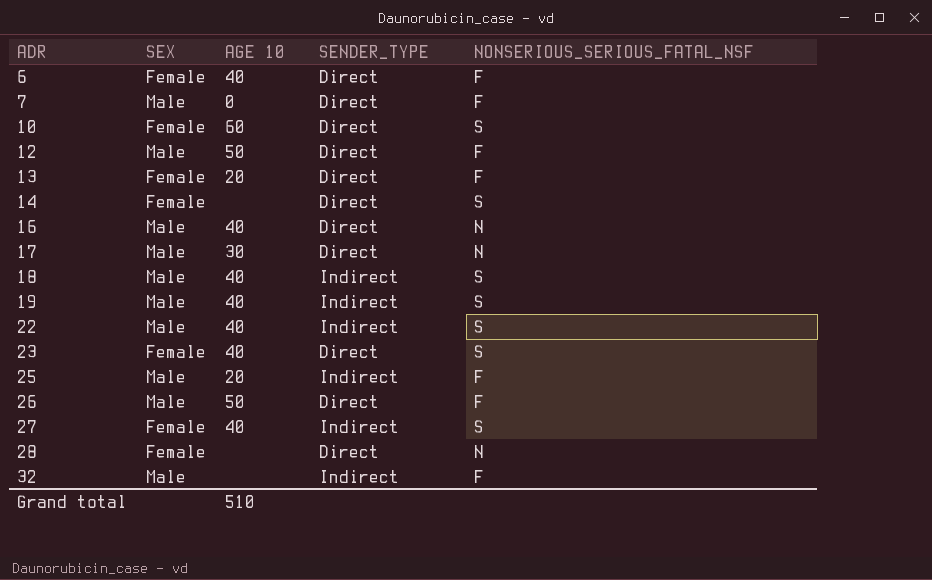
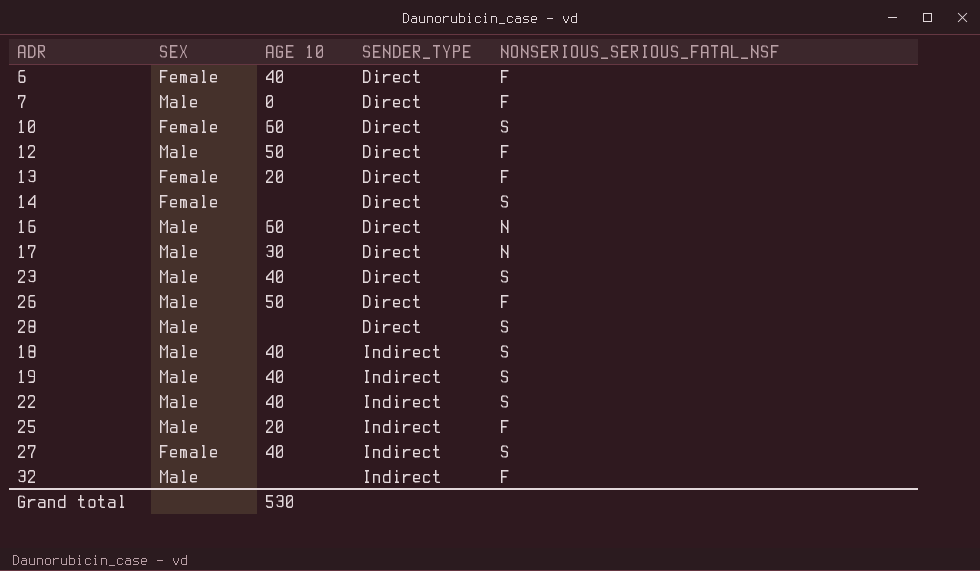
row order: ADR ascending -> SENDER_TYPE ascending
16 | AGE 10: 40 -> 60
23 | SEX: Female -> Male
28 | SEX: Female -> Male
28 | NONSERIOUS_SERIOUS_FATAL_NSF: N -> S
Grand total | AGE 10: 510 -> 530

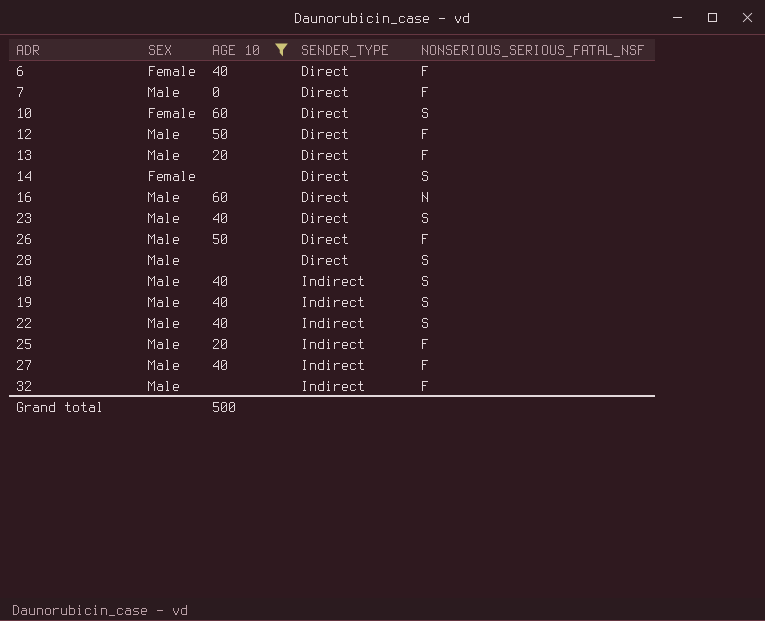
filter: none -> AGE 10 != 30
13 | SEX: Female -> Male
27 | SEX: Female -> Male
27 | NONSERIOUS_SERIOUS_FATAL_NSF: S -> F
Grand total | AGE 10: 530 -> 500

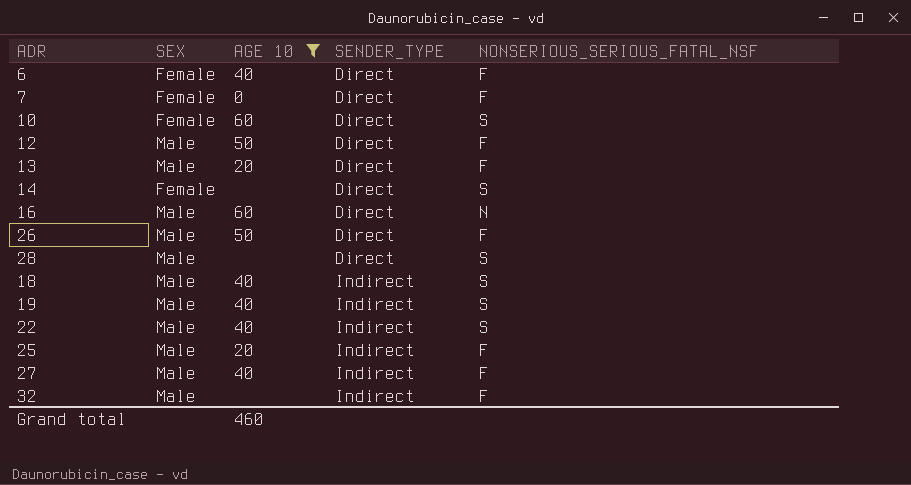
row 23: Male | 40 | Direct | S -> none
7 | SEX: Male -> Female
Grand total | AGE 10: 500 -> 460

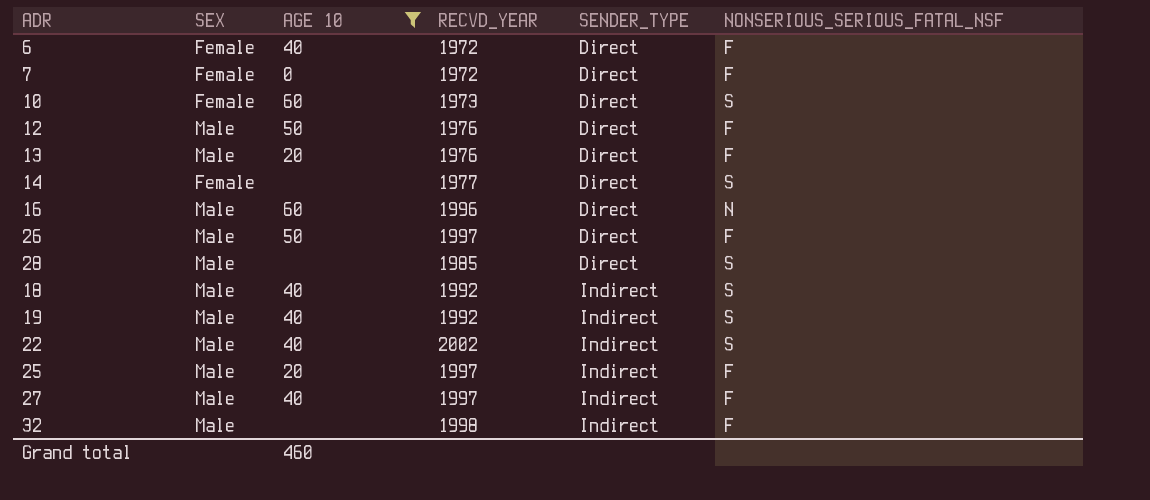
column RECVD_YEAR | position: none -> 4

